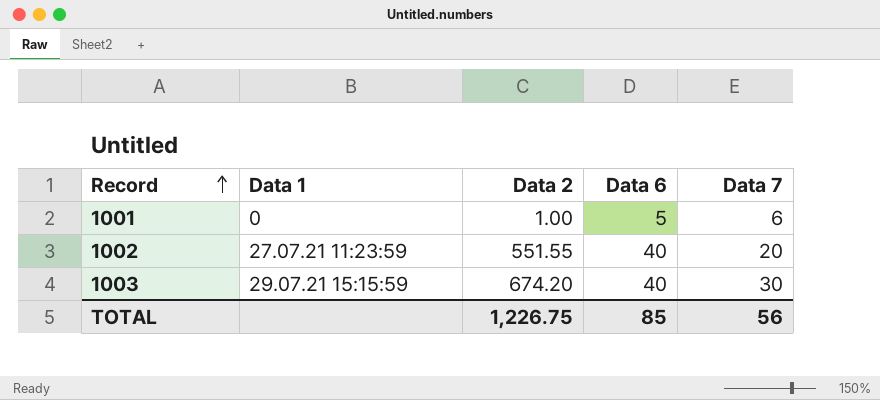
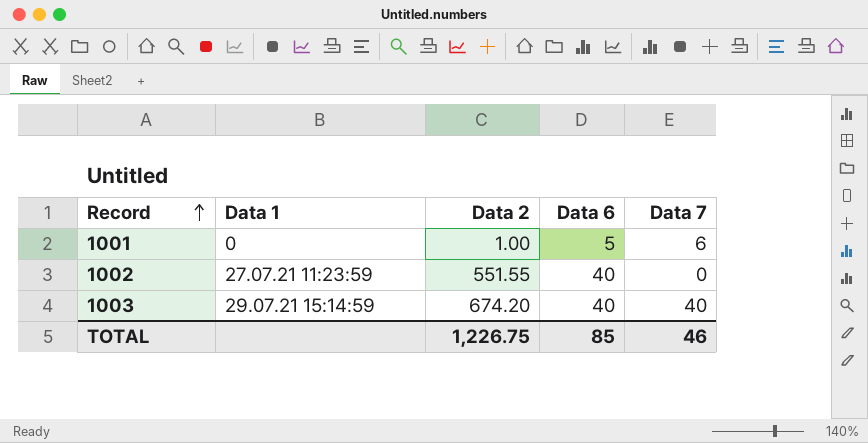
1002 | Data 7: 20 -> 0
1003 | Data 1: 29.07.21 15:15:59 -> 29.07.21 15:14:59
1003 | Data 7: 30 -> 40
TOTAL | Data 7: 56 -> 46

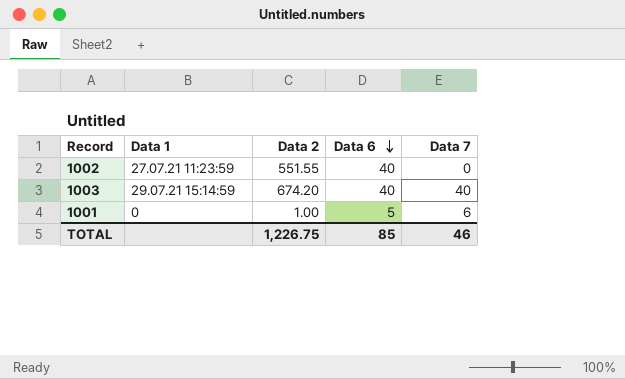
row order: Record ascending -> Data 6 descending

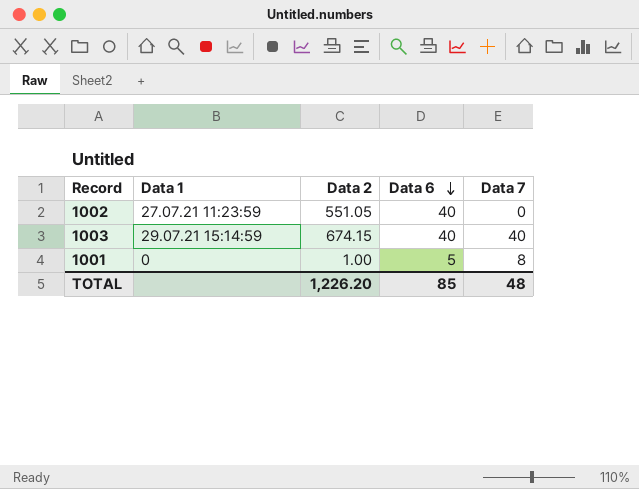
1002 | Data 2: 551.55 -> 551.05
1003 | Data 2: 674.20 -> 674.15
1001 | Data 7: 6 -> 8
TOTAL | Data 2: 1,226.75 -> 1,226.20
TOTAL | Data 7: 46 -> 48

